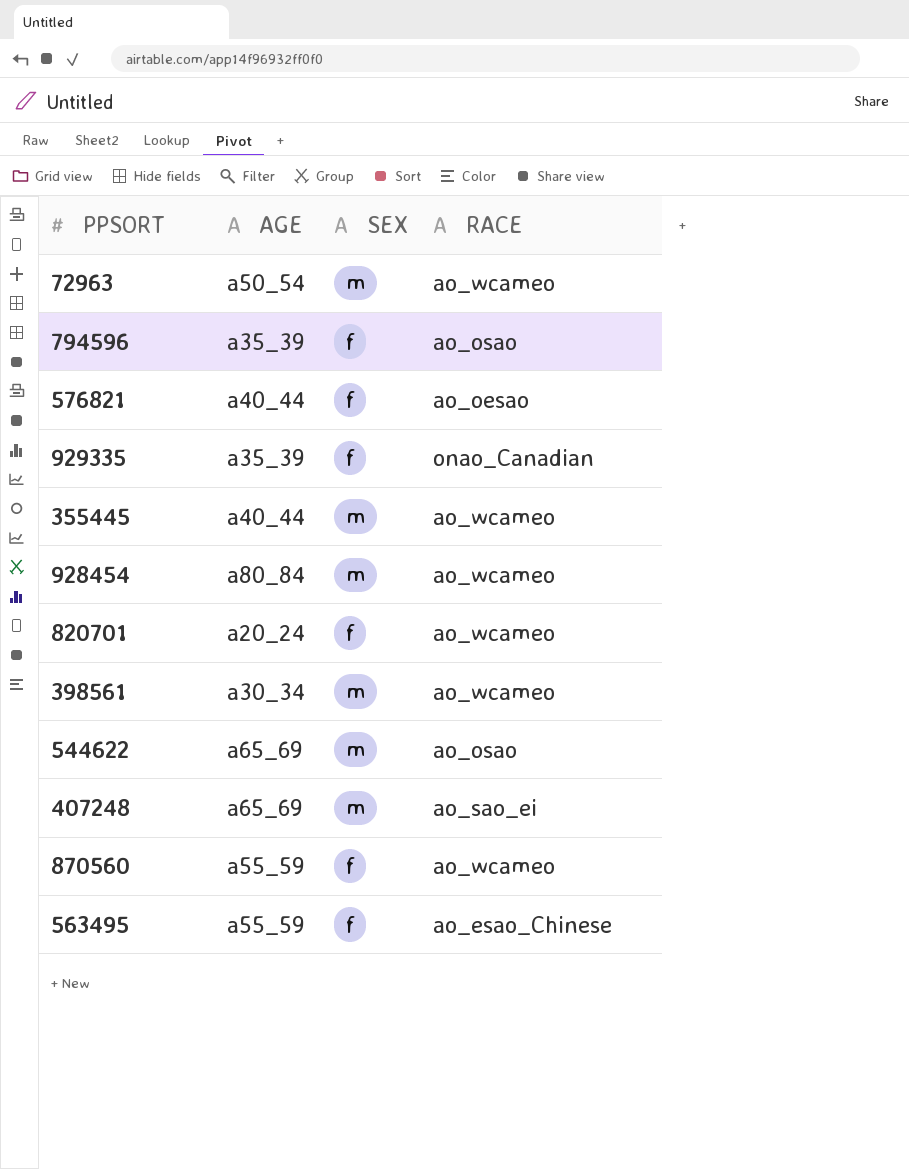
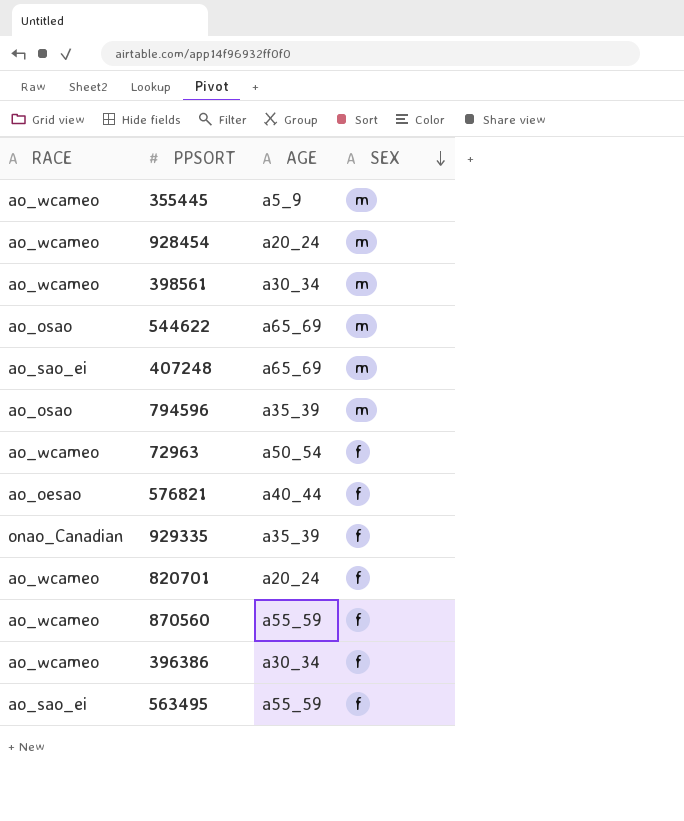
row order: none -> SEX descending
column RACE | position: 4 -> 1
355445 | AGE: a40_44 -> a5_9
928454 | AGE: a80_84 -> a20_24
794596 | SEX: f -> m
72963 | SEX: m -> f
row 396386: none -> ao_wcameo | a30_34 | f
563495 | RACE: ao_esao_Chinese -> ao_sao_ei

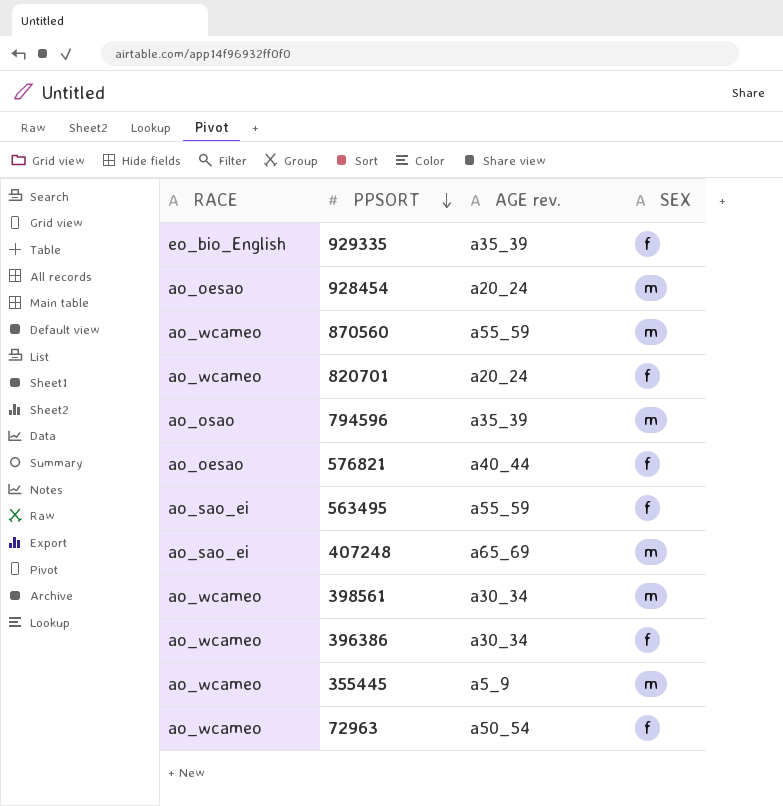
row order: SEX descending -> PPSORT descending
column name: AGE -> AGE rev.
row 544622: ao_osao | a65_69 | m -> none
929335 | RACE: onao_Canadian -> eo_bio_English
928454 | RACE: ao_wcameo -> ao_oesao
870560 | SEX: f -> m

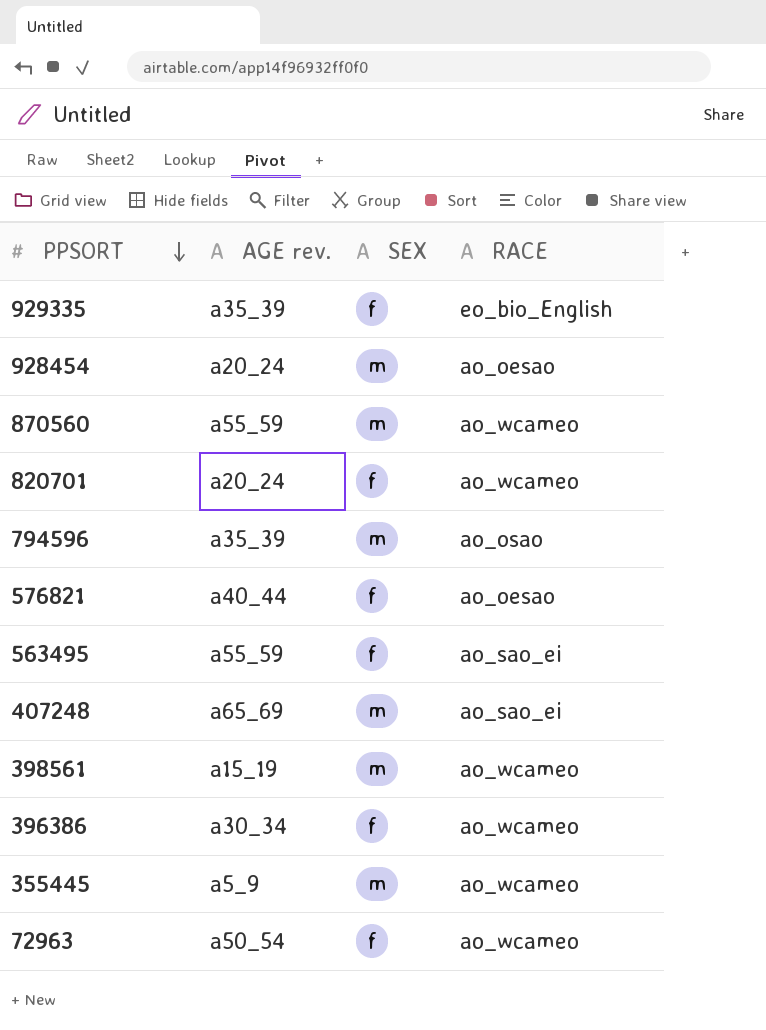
column RACE | position: 1 -> 4
398561 | AGE rev.: a30_34 -> a15_19

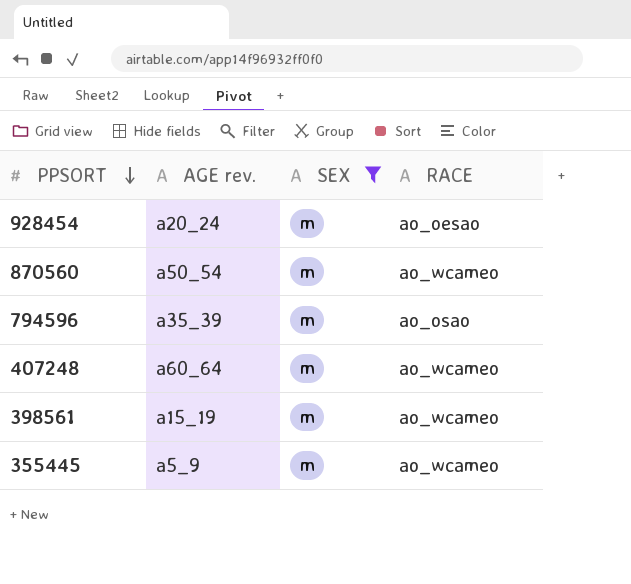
filter: none -> SEX = m
870560 | AGE rev.: a55_59 -> a50_54
407248 | AGE rev.: a65_69 -> a60_64
407248 | RACE: ao_sao_ei -> ao_wcameo

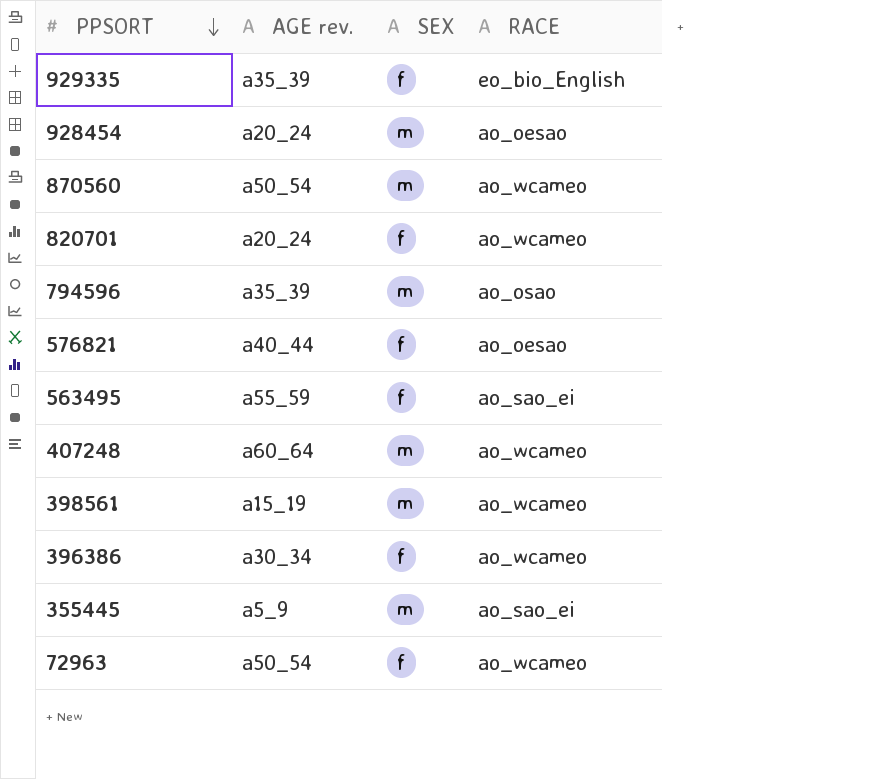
filter: SEX = m -> none
355445 | RACE: ao_wcameo -> ao_sao_ei

